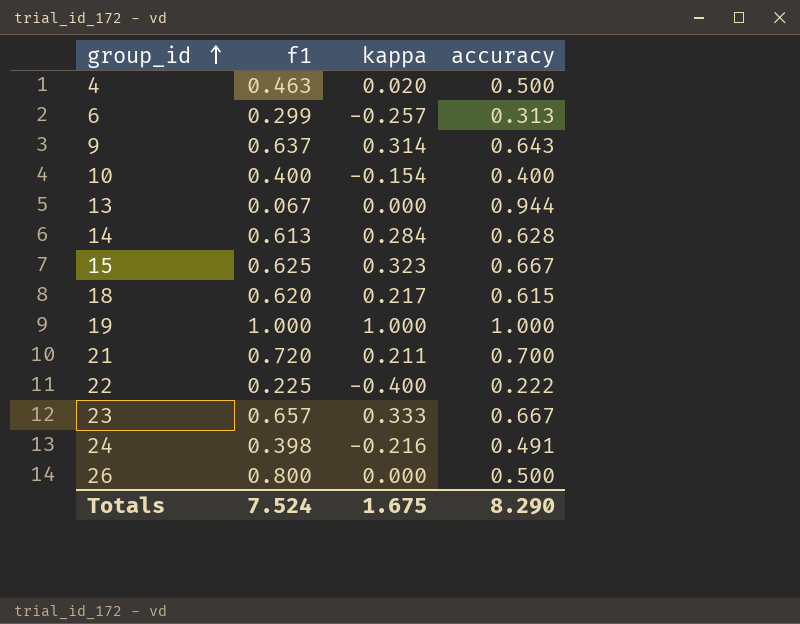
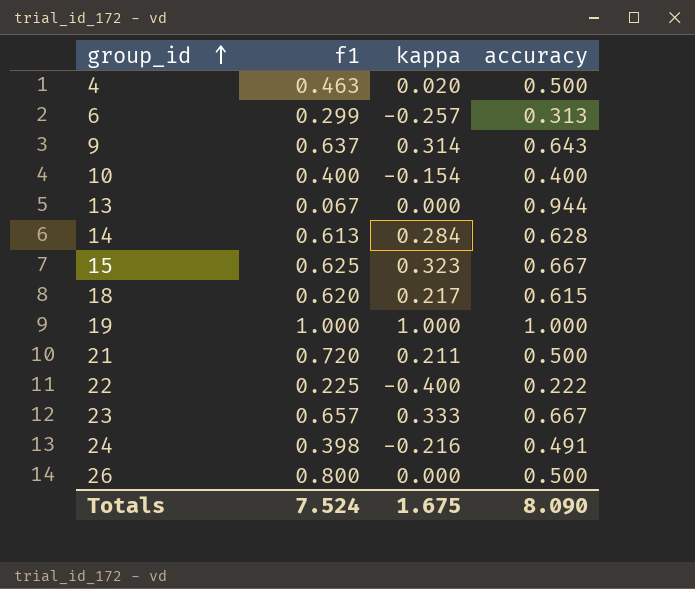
21 | accuracy: 0.700 -> 0.500
Totals | accuracy: 8.290 -> 8.090

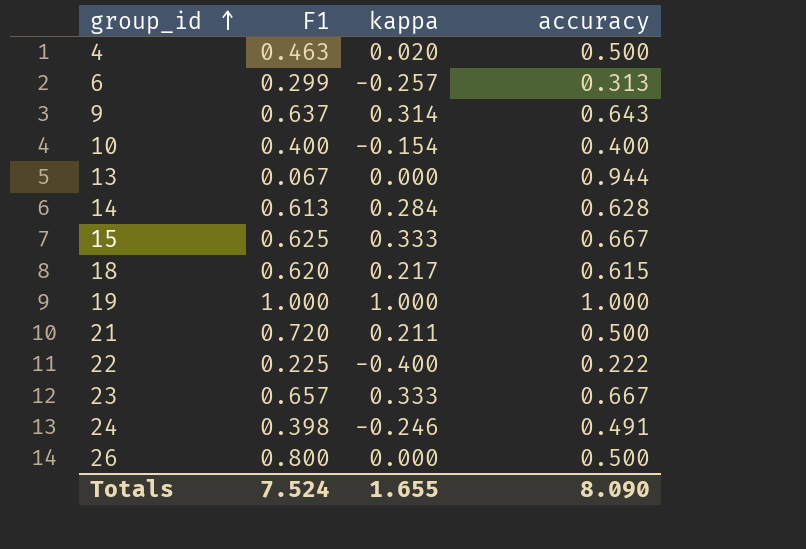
column name: f1 -> F1
15 | kappa: 0.323 -> 0.333
24 | kappa: -0.216 -> -0.246
Totals | kappa: 1.675 -> 1.655

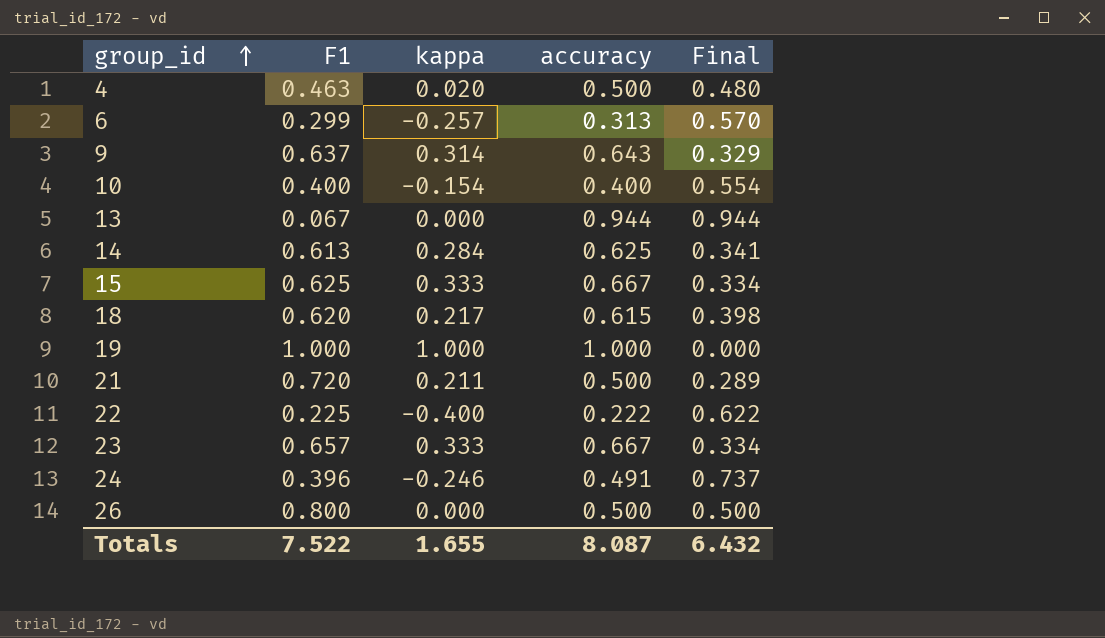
column Final | formula: none -> [accuracy] - [kappa]
14 | accuracy: 0.628 -> 0.625
24 | F1: 0.398 -> 0.396
Totals | F1: 7.524 -> 7.522
Totals | accuracy: 8.090 -> 8.087

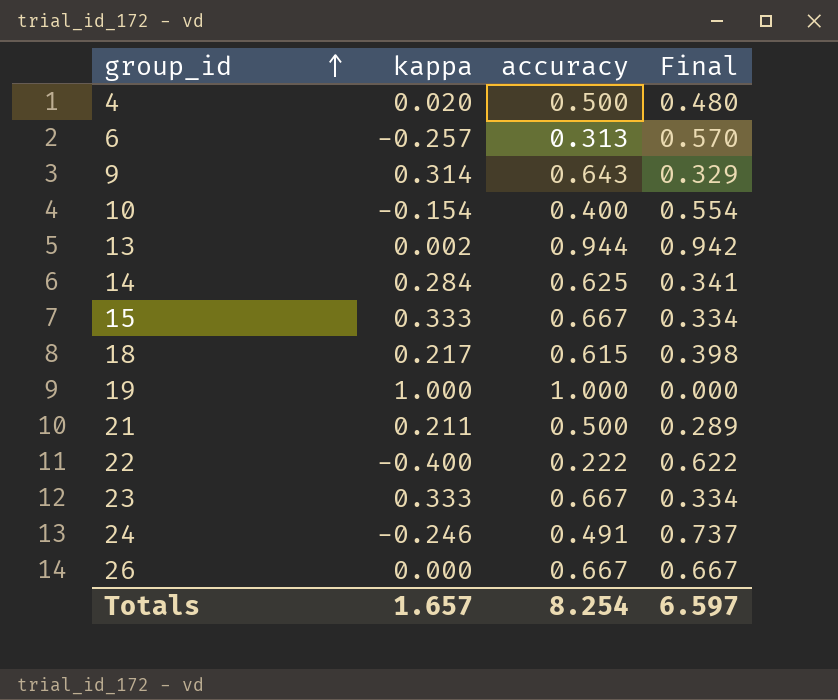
column F1 | position: 2 -> none
13 | kappa: 0.000 -> 0.002
13 | Final: 0.944 -> 0.942
26 | accuracy: 0.500 -> 0.667
26 | Final: 0.500 -> 0.667
Totals | kappa: 1.655 -> 1.657
Totals | accuracy: 8.087 -> 8.254
Totals | Final: 6.432 -> 6.597

